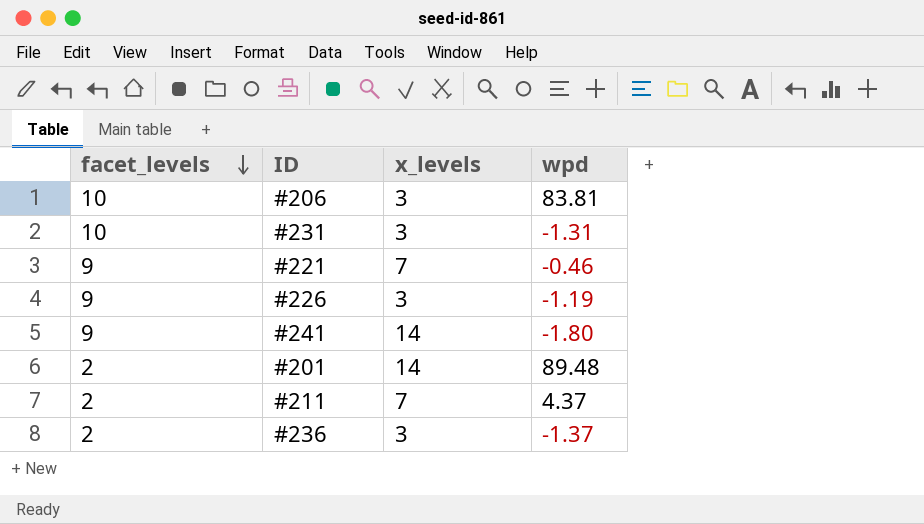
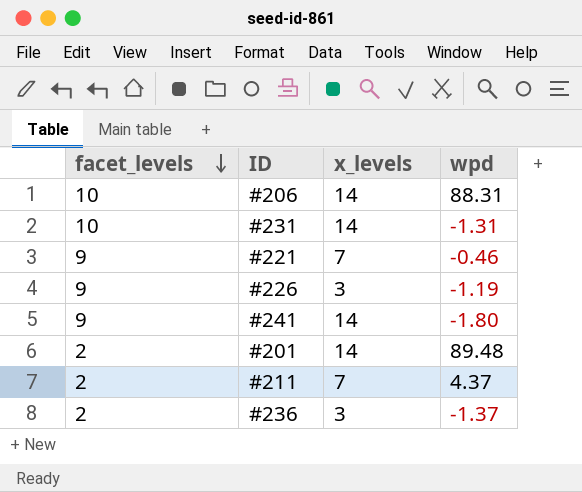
#206 | x_levels: 3 -> 14
#206 | wpd: 83.81 -> 88.31
#231 | x_levels: 3 -> 14

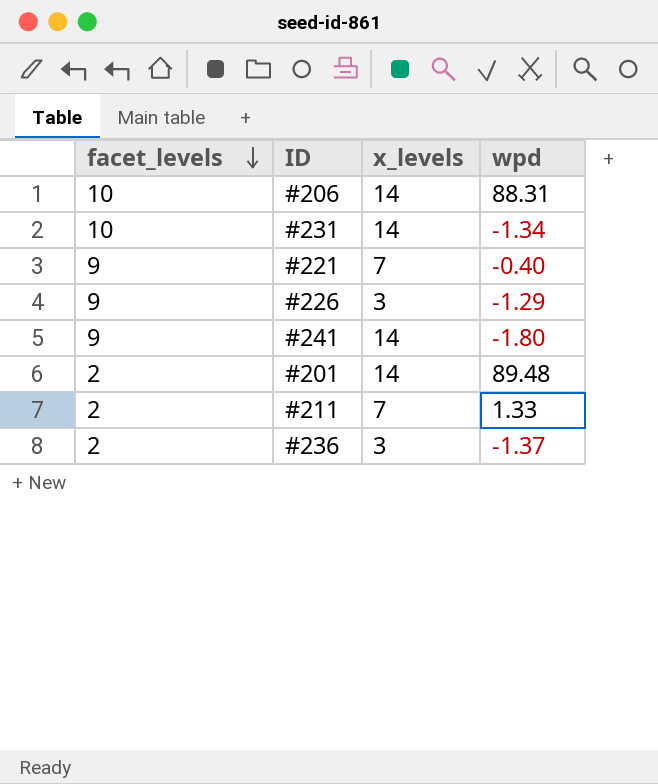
#231 | wpd: -1.31 -> -1.34
#221 | wpd: -0.46 -> -0.40
#226 | wpd: -1.19 -> -1.29
#211 | wpd: 4.37 -> 1.33

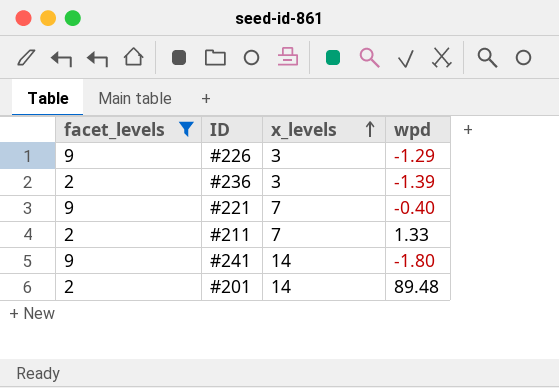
filter: none -> facet_levels != 10
row order: facet_levels descending -> x_levels ascending
#236 | wpd: -1.37 -> -1.39

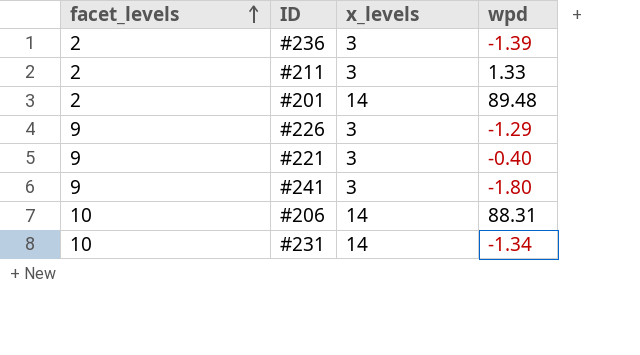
filter: facet_levels != 10 -> none
row order: x_levels ascending -> facet_levels ascending
#211 | x_levels: 7 -> 3
#221 | x_levels: 7 -> 3
#241 | x_levels: 14 -> 3

